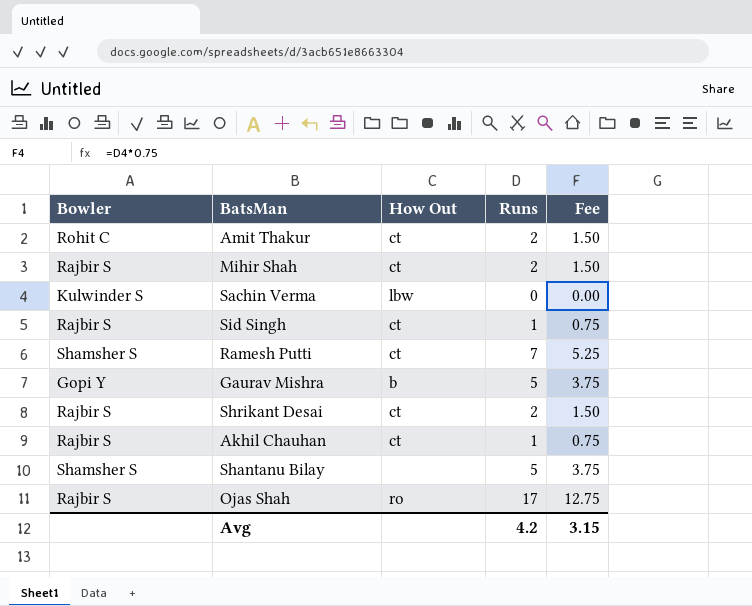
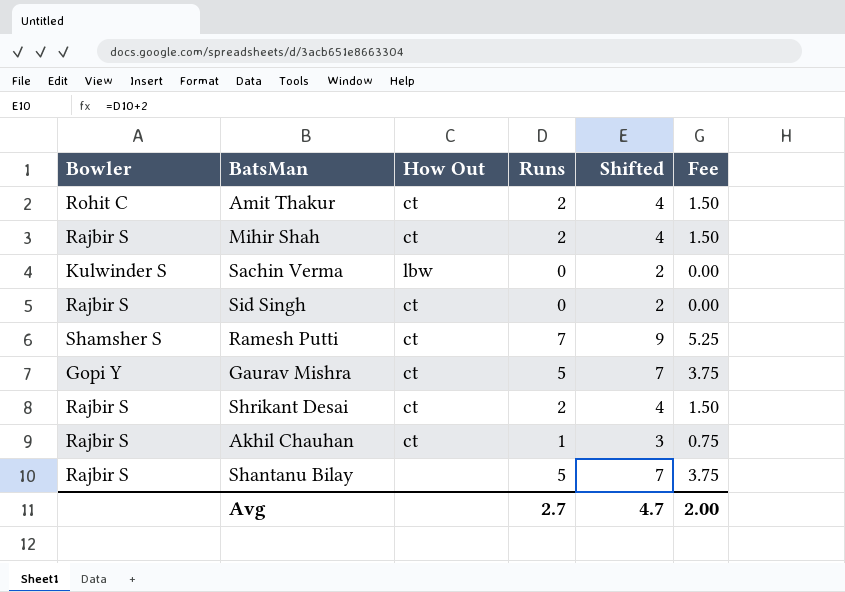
column Shifted | formula: none -> [Runs] + 2
row Ojas Shah: Rajbir S | ro | 17 | 12.75 -> none
Sid Singh | Runs: 1 -> 0
Sid Singh | Fee: 0.75 -> 0.00
Gaurav Mishra | How Out: b -> ct
Shantanu Bilay | Bowler: Shamsher S -> Rajbir S
Avg | Runs: 4.2 -> 2.7
Avg | Fee: 3.15 -> 2.00

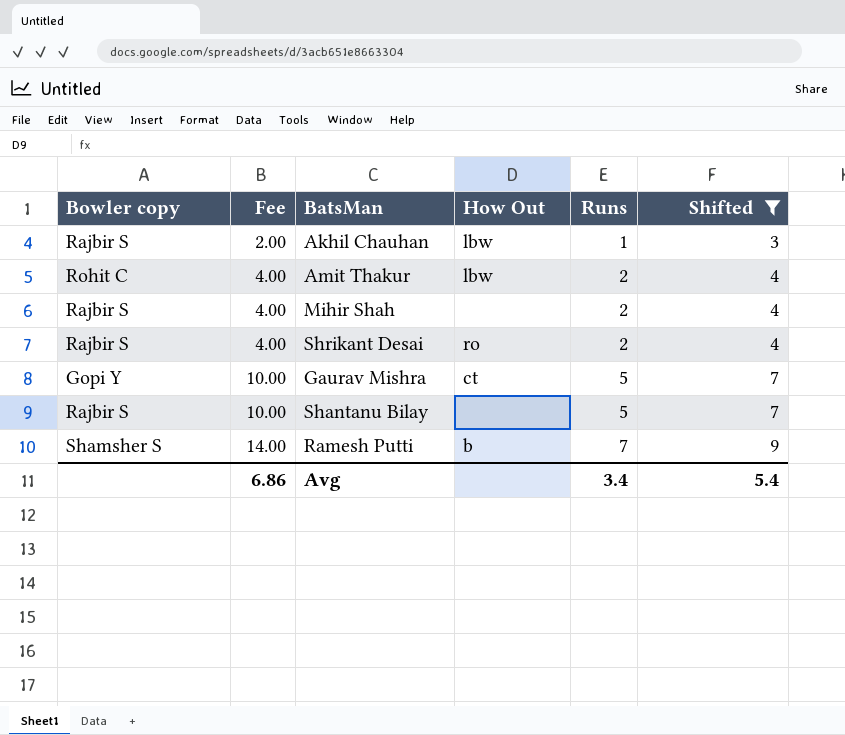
filter: none -> Shifted != 2
row order: none -> Fee ascending
column name: Bowler -> Bowler copy
column Fee | formula: [Runs] * 0.75 -> [Runs] * 2
column Fee | position: 6 -> 2
Akhil Chauhan | How Out: ct -> lbw
Amit Thakur | How Out: ct -> lbw
Mihir Shah | How Out: ct -> none
Shrikant Desai | How Out: ct -> ro
Ramesh Putti | How Out: ct -> b
Avg | Fee: 2.00 -> 6.86
Avg | Runs: 2.7 -> 3.4
Avg | Shifted: 4.7 -> 5.4

